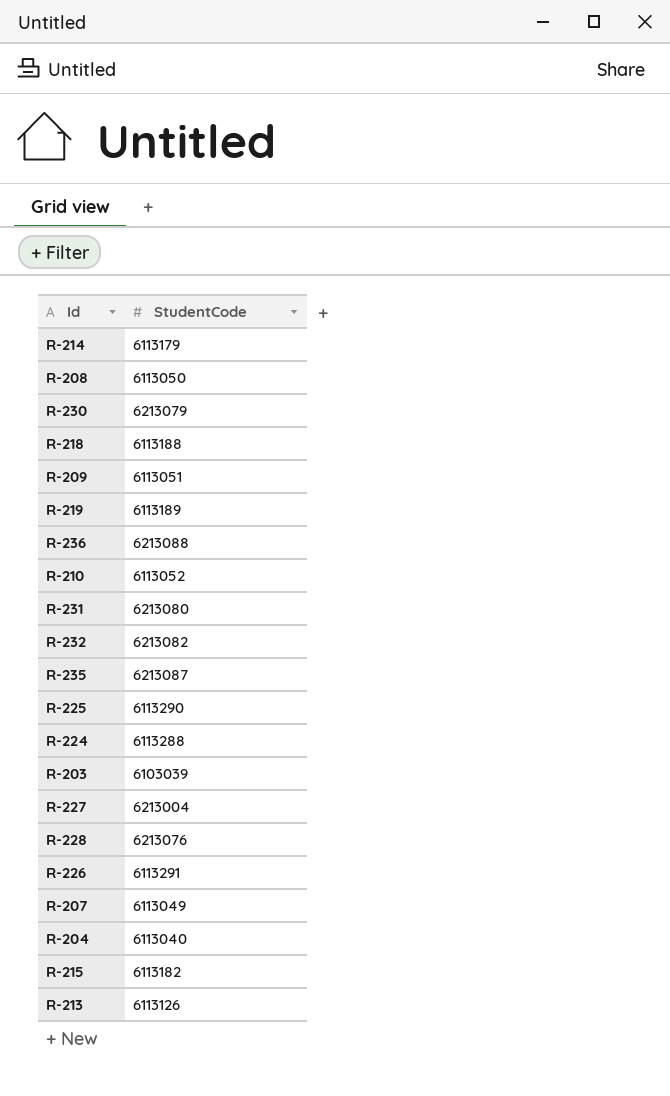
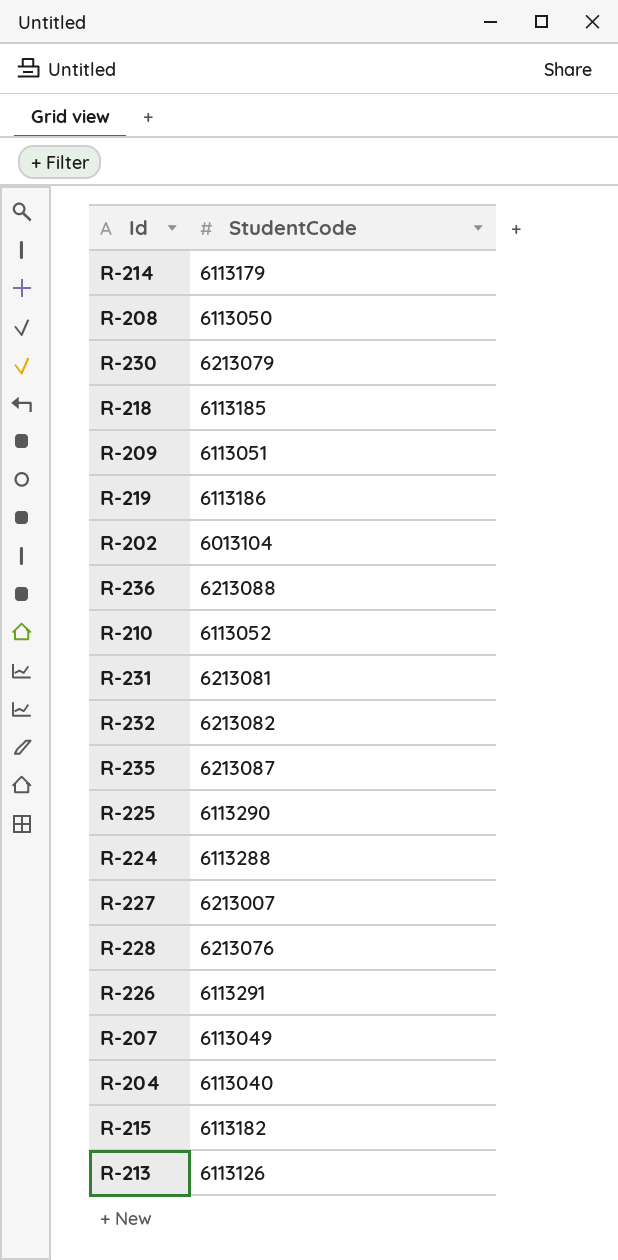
row R-203: 6103039 -> none
R-218 | StudentCode: 6113188 -> 6113185
R-219 | StudentCode: 6113189 -> 6113186
row R-202: none -> 6013104
R-231 | StudentCode: 6213080 -> 6213081
R-227 | StudentCode: 6213004 -> 6213007

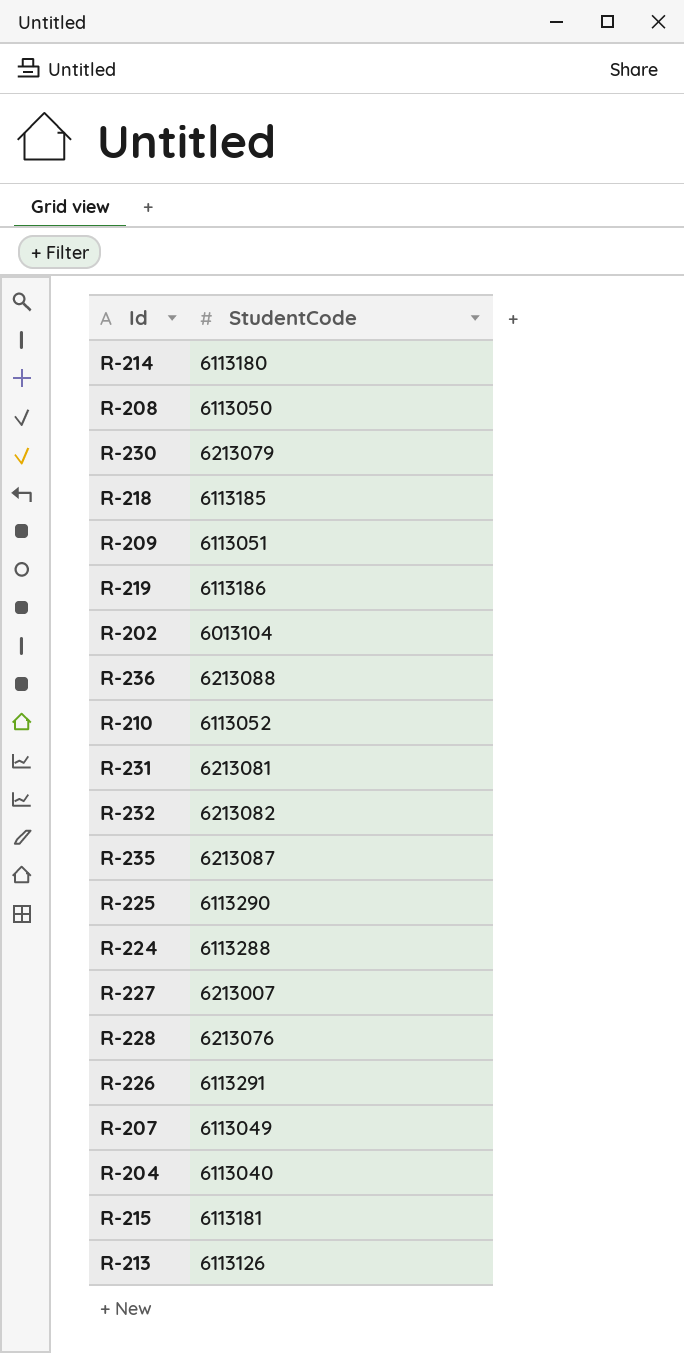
R-214 | StudentCode: 6113179 -> 6113180
R-215 | StudentCode: 6113182 -> 6113181

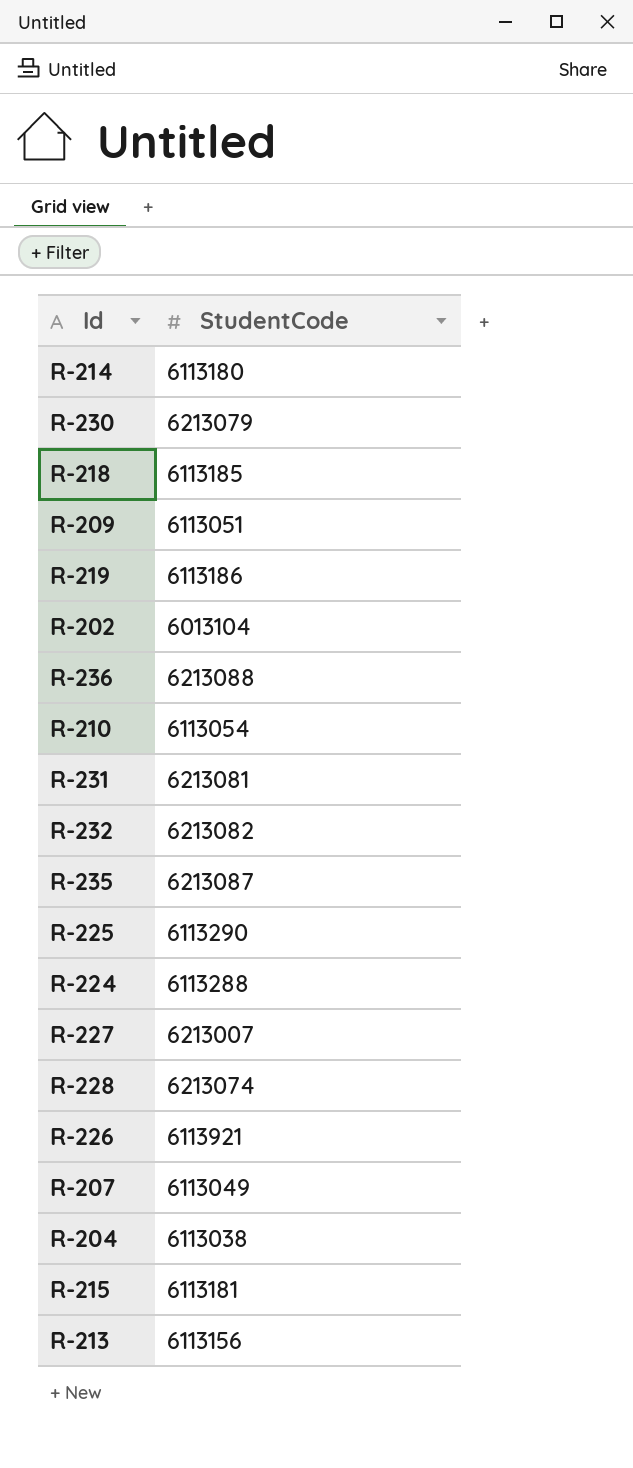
row R-208: 6113050 -> none
R-210 | StudentCode: 6113052 -> 6113054
R-228 | StudentCode: 6213076 -> 6213074
R-226 | StudentCode: 6113291 -> 6113921
R-204 | StudentCode: 6113040 -> 6113038
R-213 | StudentCode: 6113126 -> 6113156

